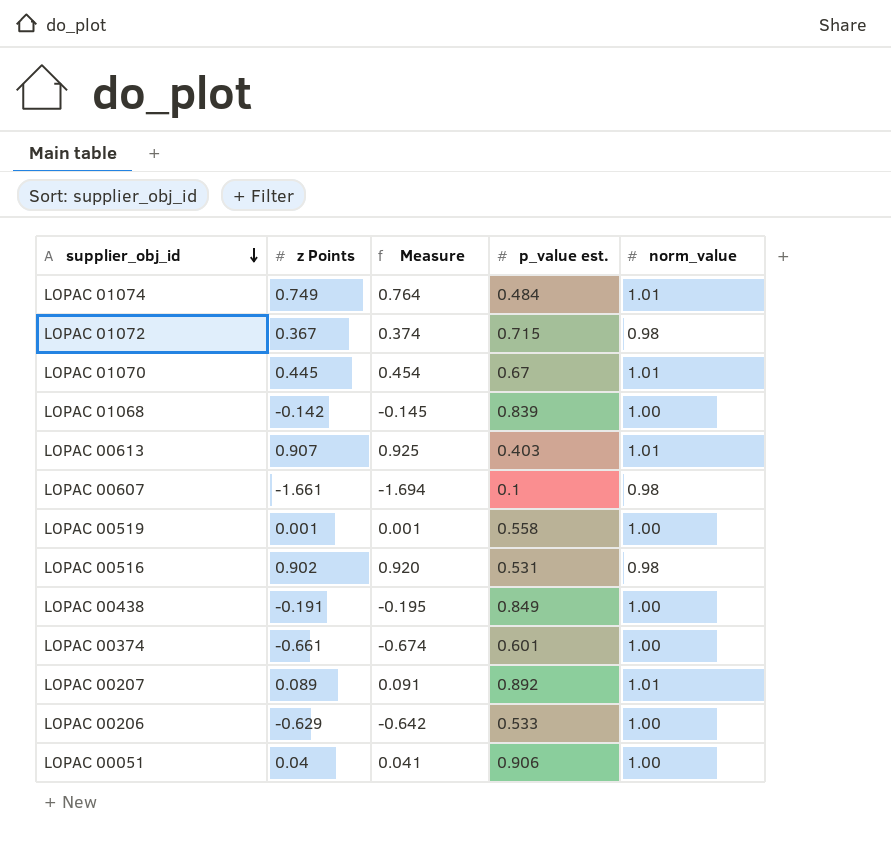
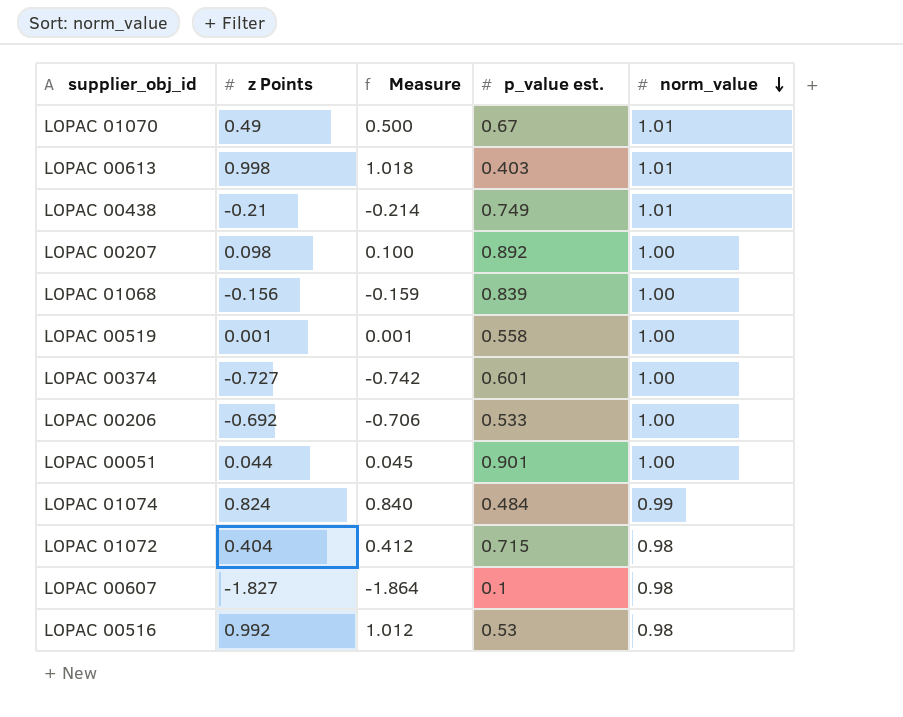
row order: supplier_obj_id descending -> norm_value descending
LOPAC 01070 | z Points: 0.445 -> 0.49
LOPAC 01070 | Measure: 0.454 -> 0.500
LOPAC 00613 | z Points: 0.907 -> 0.998
LOPAC 00613 | Measure: 0.925 -> 1.018
LOPAC 00438 | z Points: -0.191 -> -0.21
LOPAC 00438 | Measure: -0.195 -> -0.214
LOPAC 00438 | p_value est.: 0.849 -> 0.749
LOPAC 00438 | norm_value: 1.00 -> 1.01
LOPAC 00207 | z Points: 0.089 -> 0.098
LOPAC 00207 | Measure: 0.091 -> 0.100
LOPAC 00207 | norm_value: 1.01 -> 1.00
LOPAC 01068 | z Points: -0.142 -> -0.156
LOPAC 01068 | Measure: -0.145 -> -0.159
LOPAC 00374 | z Points: -0.661 -> -0.727
LOPAC 00374 | Measure: -0.674 -> -0.742
LOPAC 00206 | z Points: -0.629 -> -0.692
LOPAC 00206 | Measure: -0.642 -> -0.706
LOPAC 00051 | z Points: 0.04 -> 0.044
LOPAC 00051 | Measure: 0.041 -> 0.045
LOPAC 00051 | p_value est.: 0.906 -> 0.901
LOPAC 01074 | z Points: 0.749 -> 0.824
LOPAC 01074 | Measure: 0.764 -> 0.840
LOPAC 01074 | norm_value: 1.01 -> 0.99
LOPAC 01072 | z Points: 0.367 -> 0.404
LOPAC 01072 | Measure: 0.374 -> 0.412
LOPAC 00607 | z Points: -1.661 -> -1.827
LOPAC 00607 | Measure: -1.694 -> -1.864
LOPAC 00516 | z Points: 0.902 -> 0.992
LOPAC 00516 | Measure: 0.920 -> 1.012
LOPAC 00516 | p_value est.: 0.531 -> 0.53

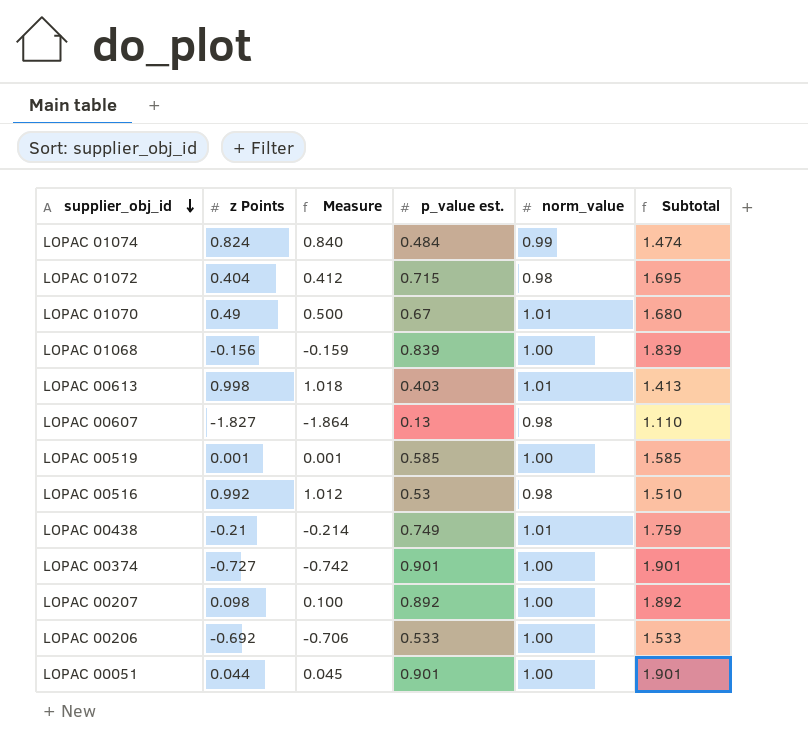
row order: norm_value descending -> supplier_obj_id descending
column Subtotal | formula: none -> [p_value est.] + [norm_value]
LOPAC 00607 | p_value est.: 0.1 -> 0.13
LOPAC 00519 | p_value est.: 0.558 -> 0.585
LOPAC 00374 | p_value est.: 0.601 -> 0.901

